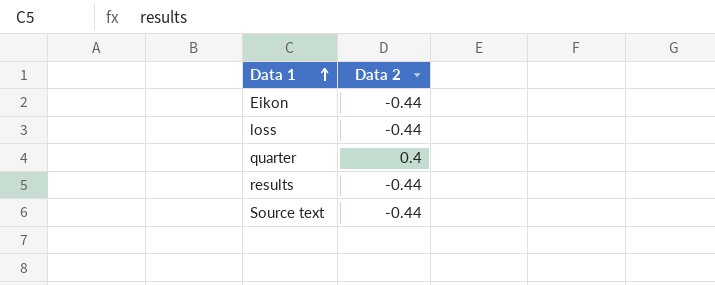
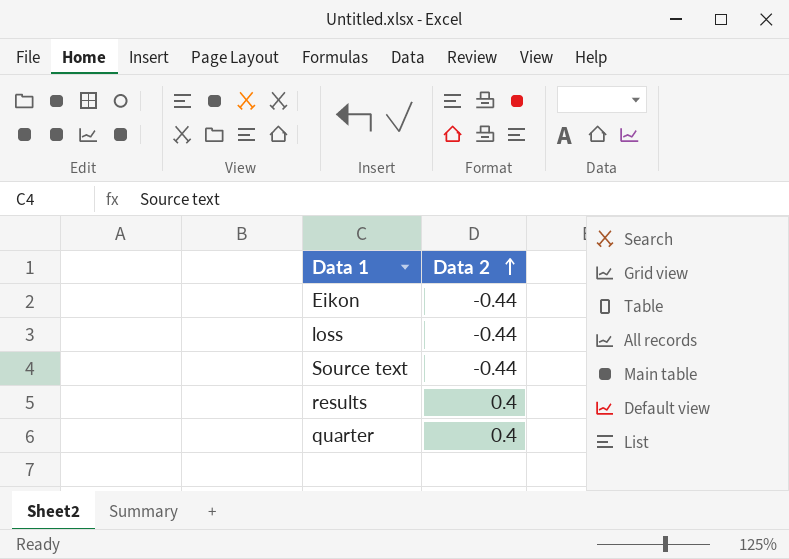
row order: Data 1 ascending -> Data 2 ascending
results | Data 2: -0.44 -> 0.4

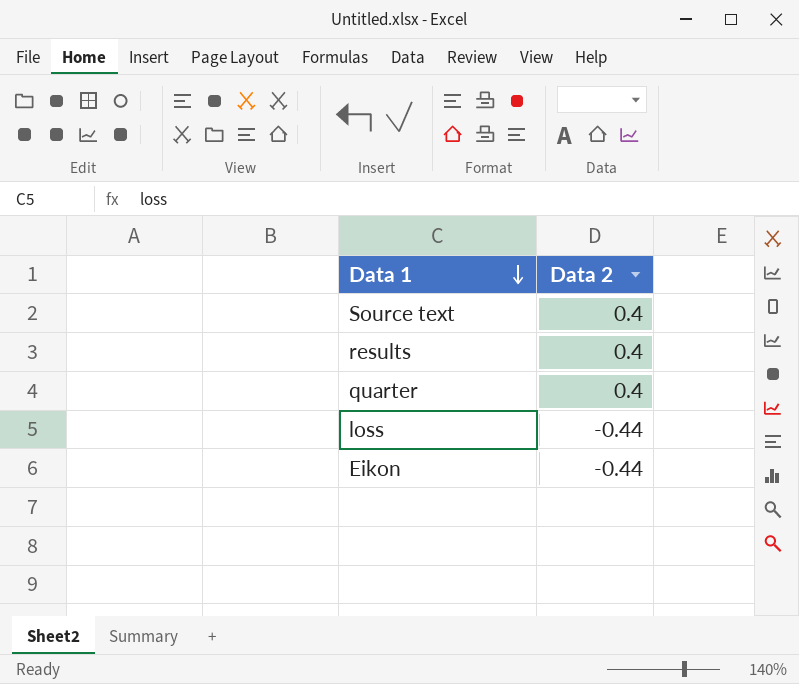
row order: Data 2 ascending -> Data 1 descending
Source text | Data 2: -0.44 -> 0.4

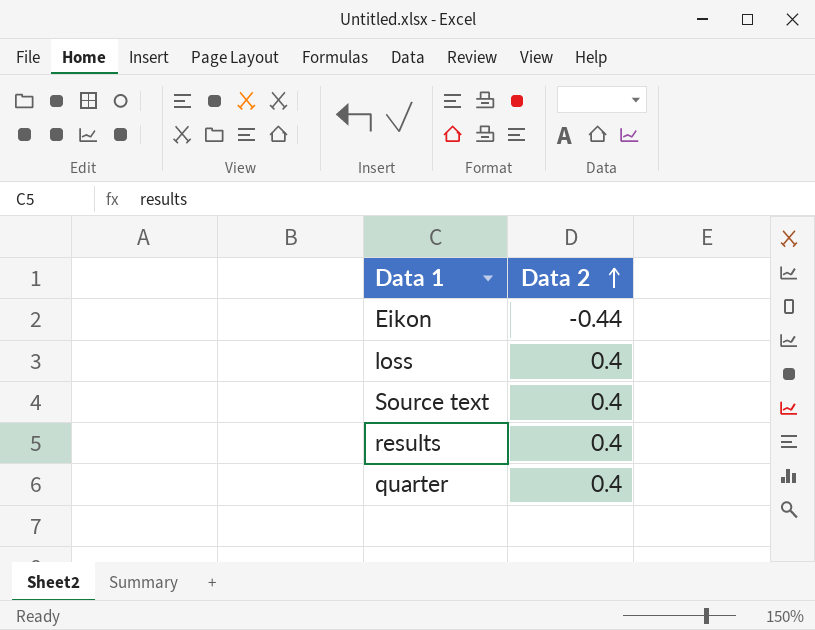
row order: Data 1 descending -> Data 2 ascending
loss | Data 2: -0.44 -> 0.4

